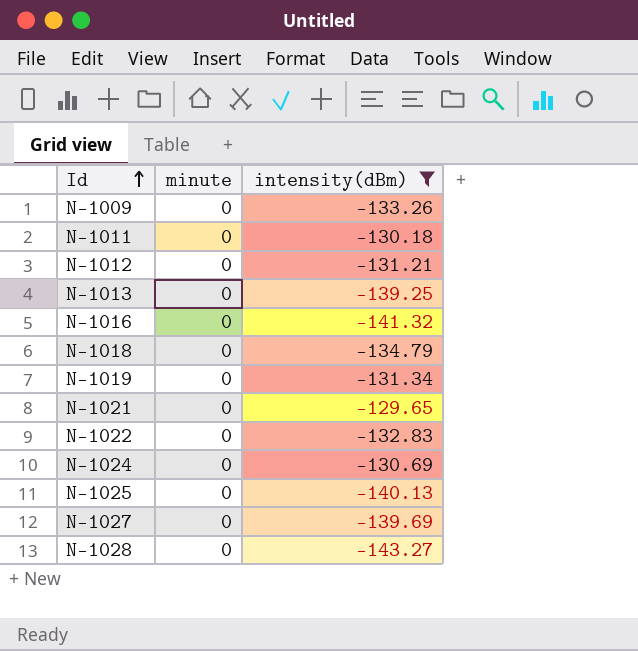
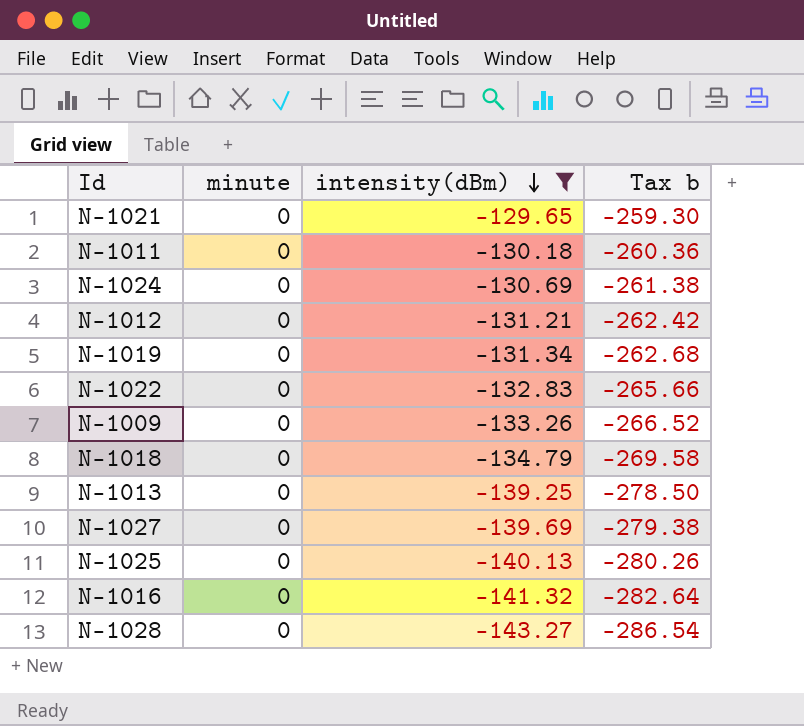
row order: Id ascending -> intensity(dBm) descending
column Tax b | formula: none -> [intensity(dBm)] * 2

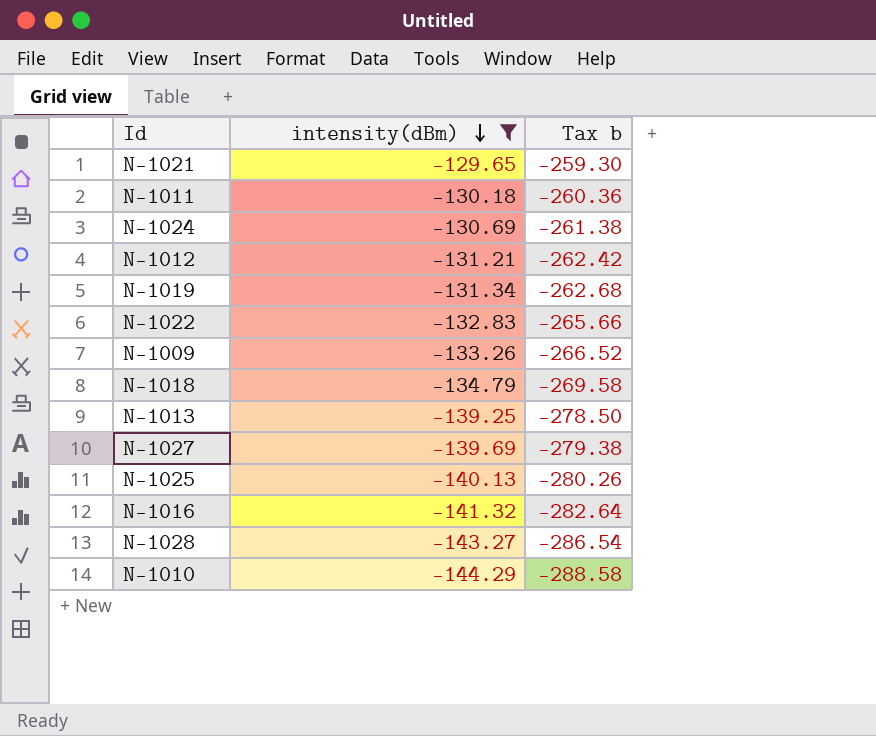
column minute | position: 2 -> none
row N-1010: none -> -144.29 | -288.58

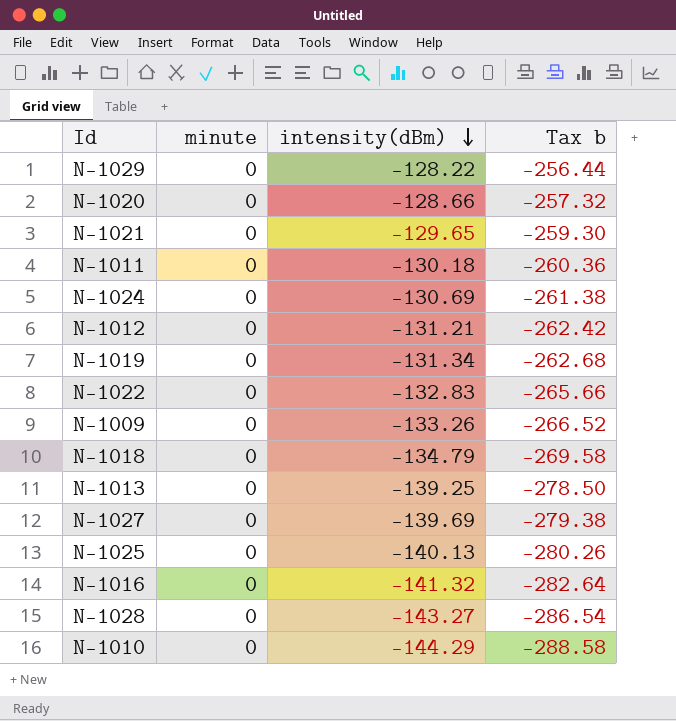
filter: intensity(dBm) <= -129.65 -> none
column minute | position: none -> 2

